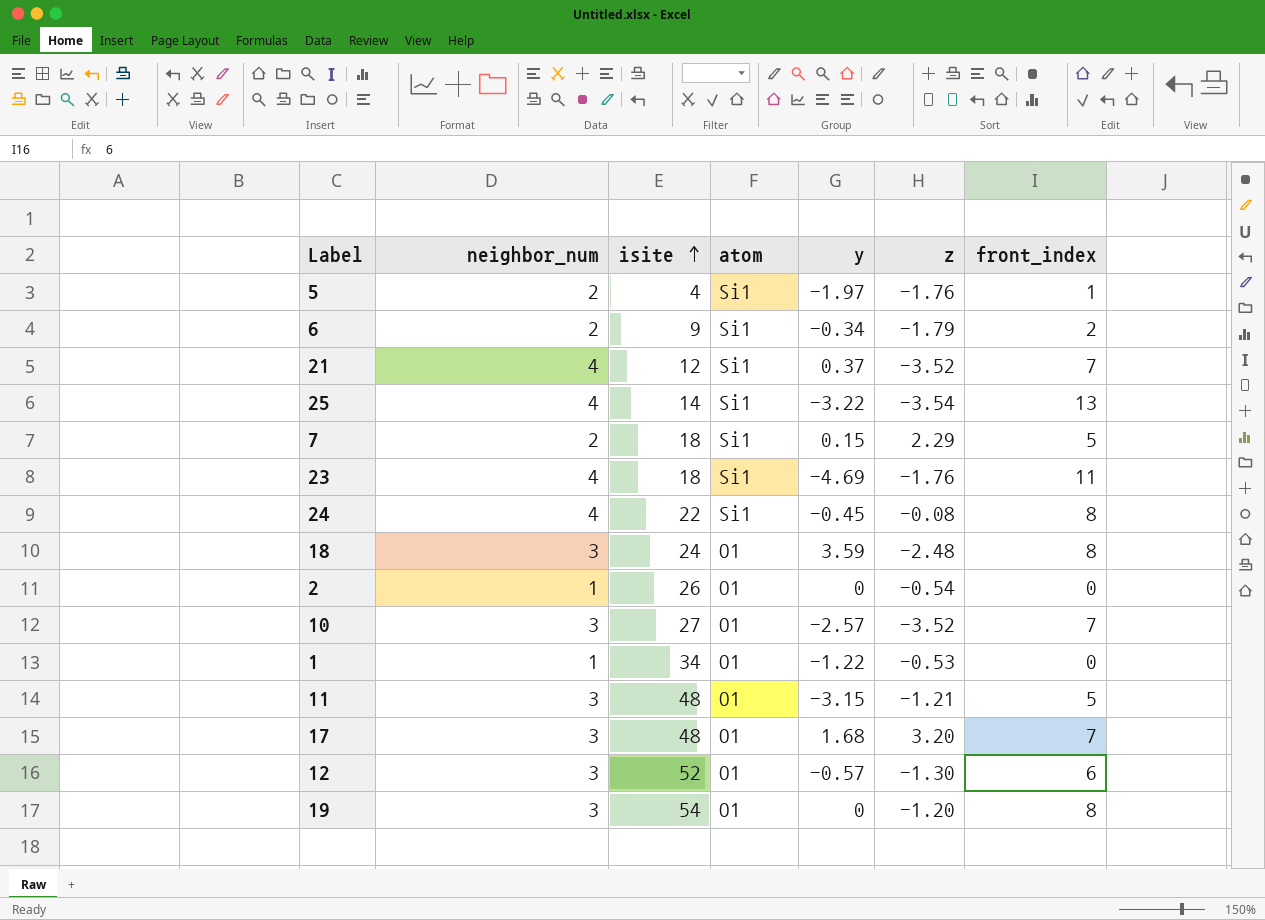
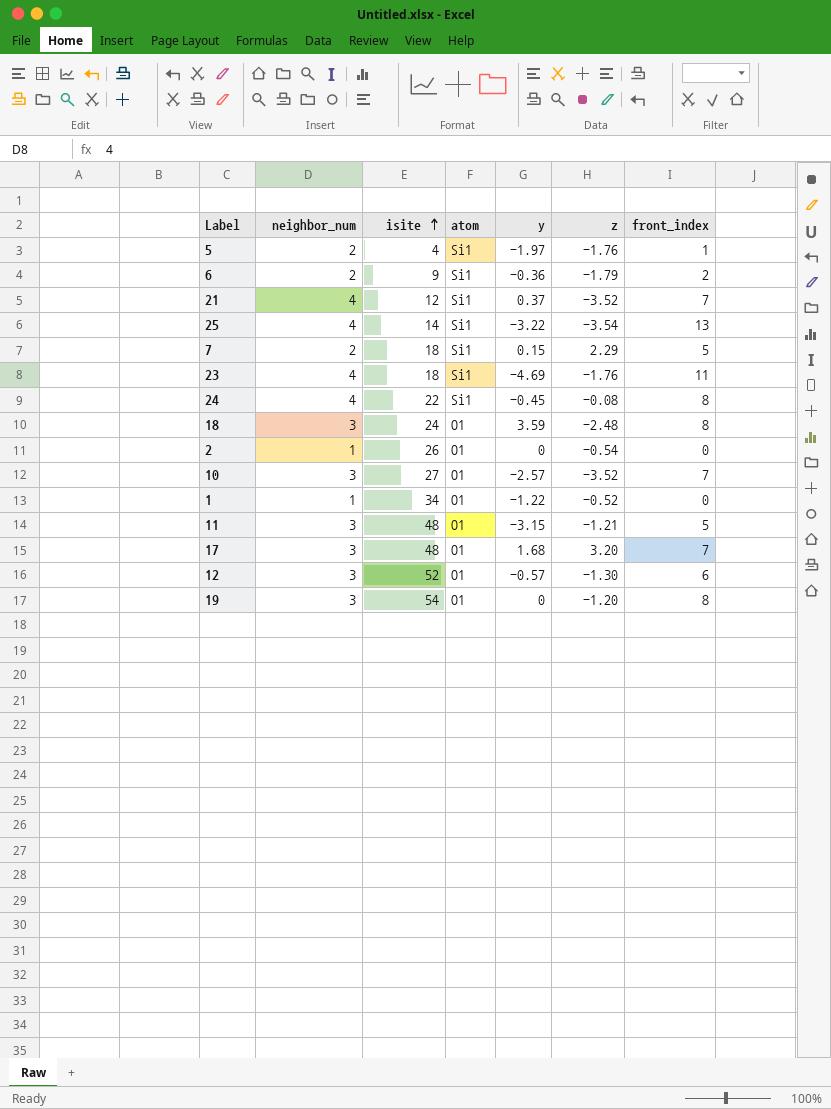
6 | y: -0.34 -> -0.36
1 | z: -0.53 -> -0.52

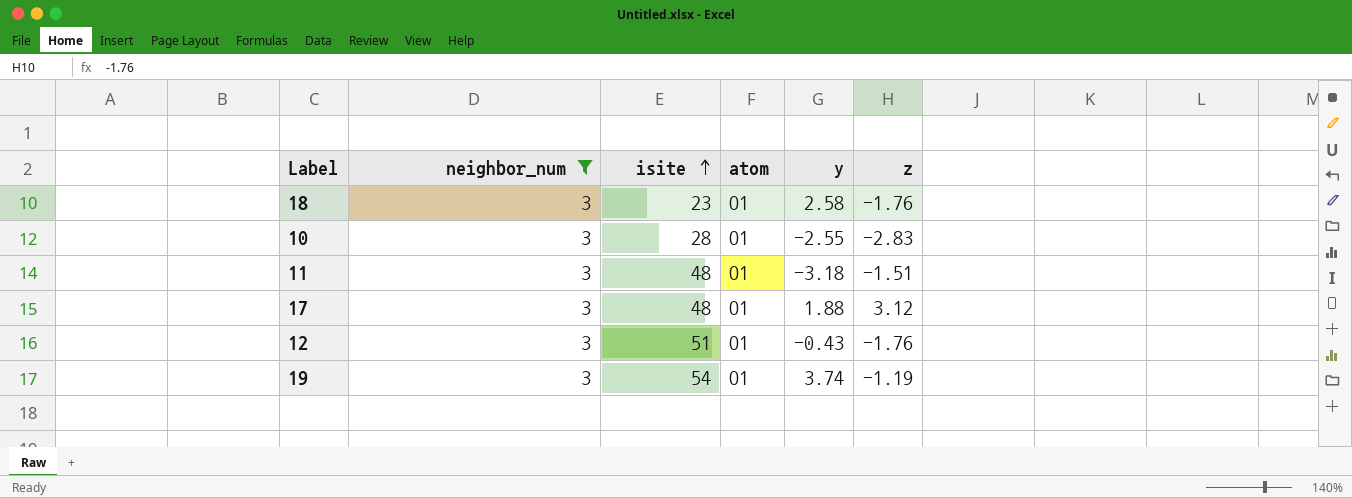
filter: none -> neighbor_num = 3
column front_index | position: 7 -> none
18 | isite: 24 -> 23
18 | y: 3.59 -> 2.58
18 | z: -2.48 -> -1.76
10 | isite: 27 -> 28
10 | y: -2.57 -> -2.55
10 | z: -3.52 -> -2.83
11 | y: -3.15 -> -3.18
11 | z: -1.21 -> -1.51
17 | y: 1.68 -> 1.88
17 | z: 3.20 -> 3.12
12 | isite: 52 -> 51
12 | y: -0.57 -> -0.43
12 | z: -1.30 -> -1.76
19 | y: 0 -> 3.74
19 | z: -1.20 -> -1.19

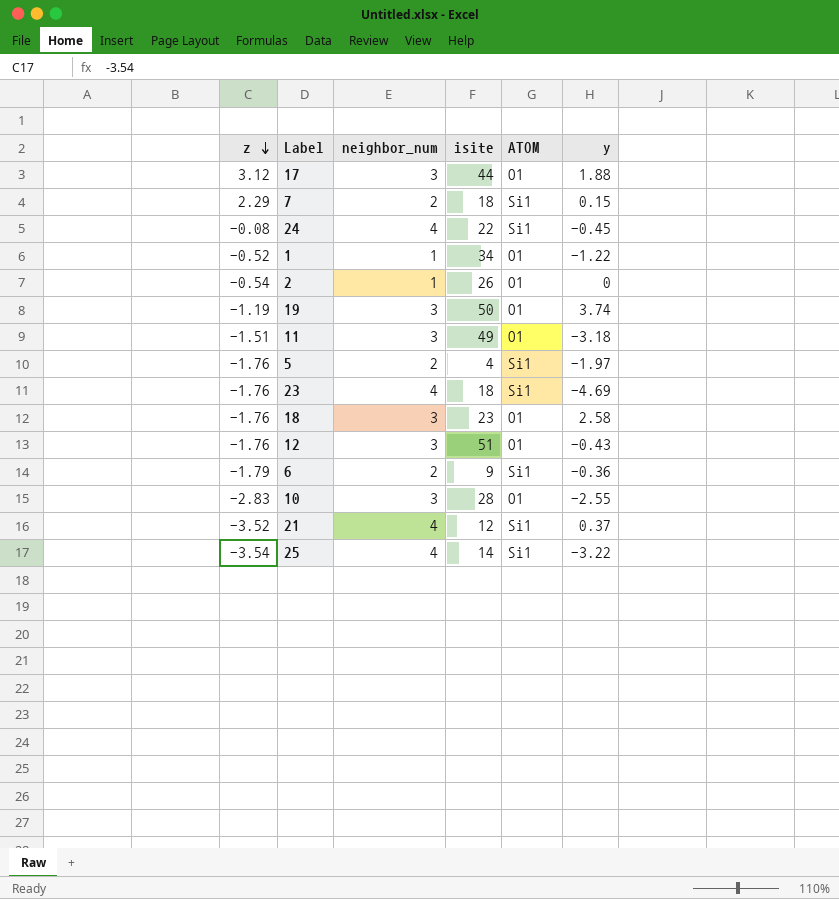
filter: neighbor_num = 3 -> none
row order: isite ascending -> z descending
column z | position: 6 -> 1
column name: atom -> ATOM
17 | isite: 48 -> 44
19 | isite: 54 -> 50
11 | isite: 48 -> 49

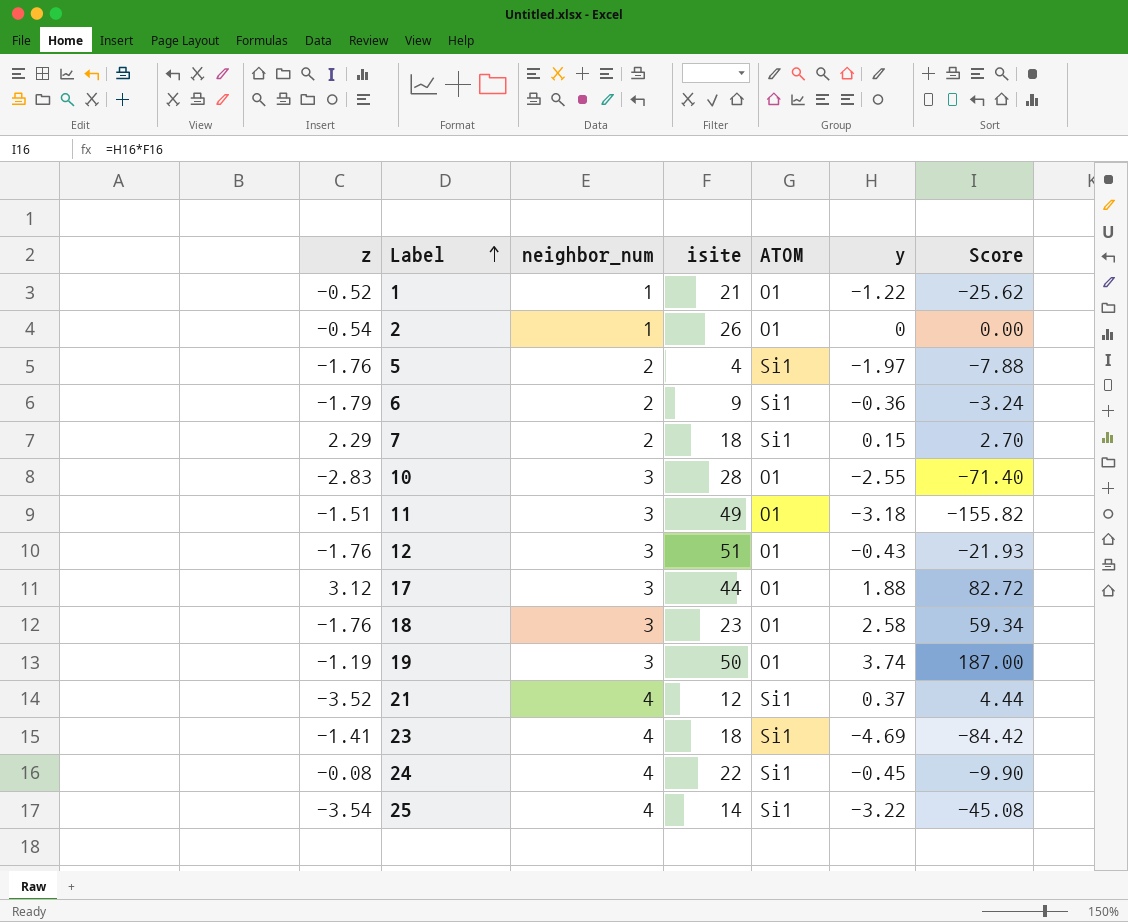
row order: z descending -> Label ascending
column Score | formula: none -> [isite] * [y]
1 | isite: 34 -> 21
23 | z: -1.76 -> -1.41

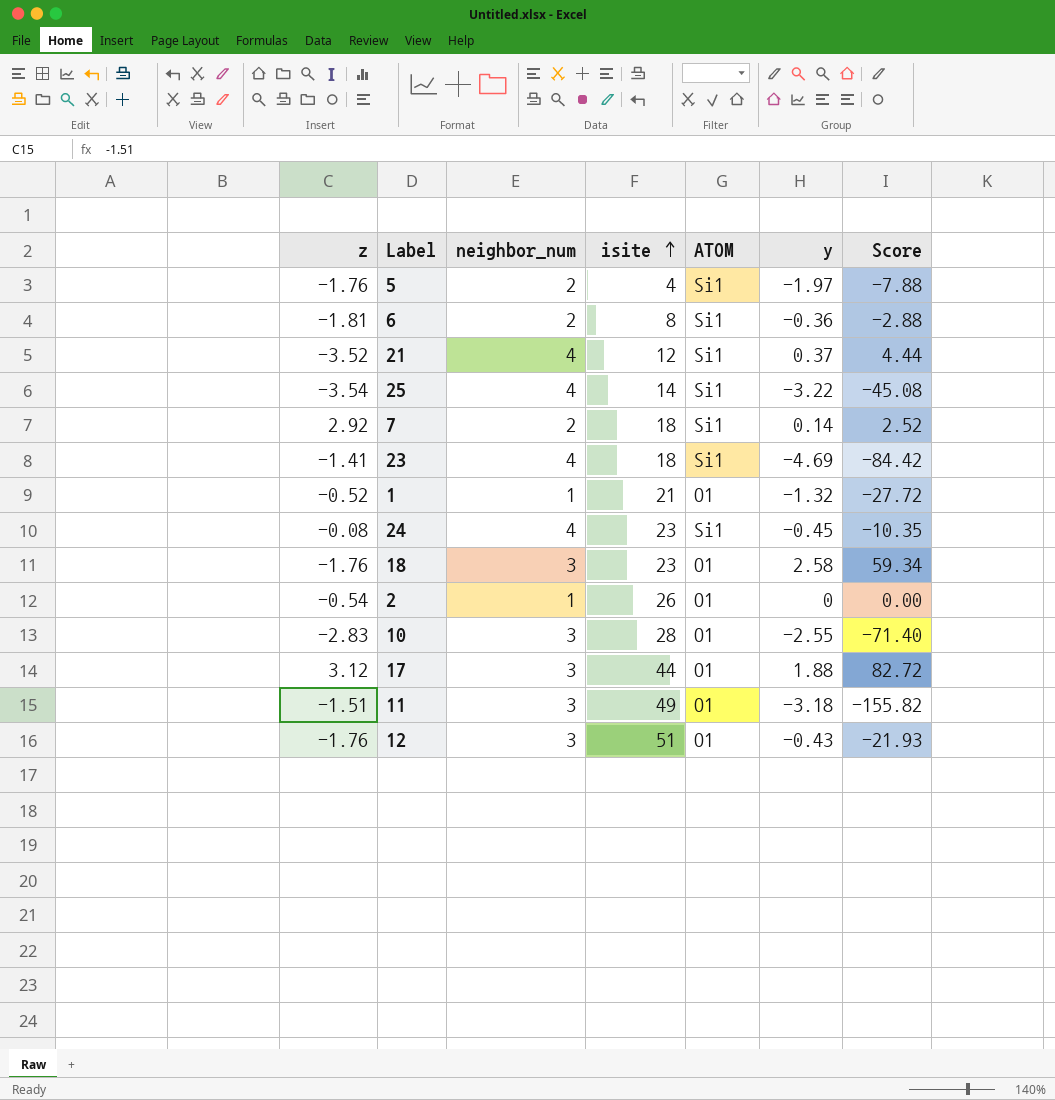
row order: Label ascending -> isite ascending
row 19: -1.19 | 3 | 50 | O1 | 3.74 | 187.00 -> none
6 | z: -1.79 -> -1.81
6 | isite: 9 -> 8
6 | Score: -3.24 -> -2.88
7 | z: 2.29 -> 2.92
7 | y: 0.15 -> 0.14
7 | Score: 2.70 -> 2.52
1 | y: -1.22 -> -1.32
1 | Score: -25.62 -> -27.72
24 | isite: 22 -> 23
24 | Score: -9.90 -> -10.35

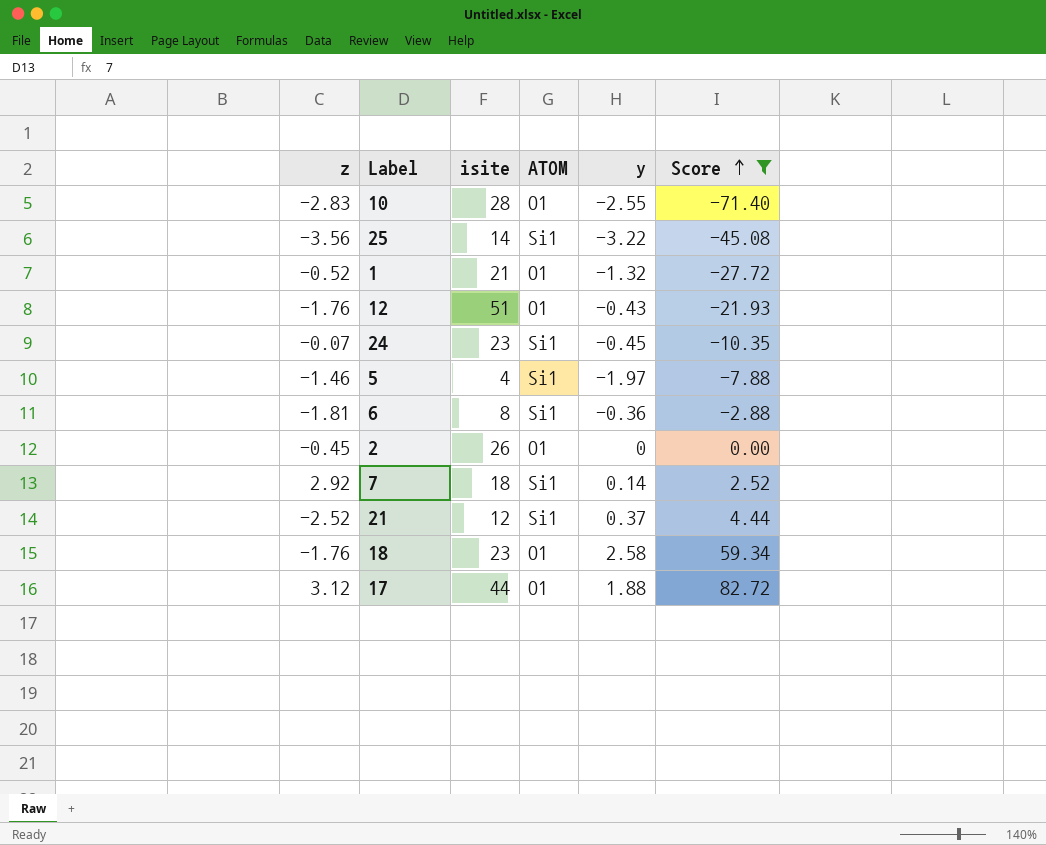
filter: none -> Score >= -71.40
row order: isite ascending -> Score ascending
column neighbor_num | position: 3 -> none
25 | z: -3.54 -> -3.56
24 | z: -0.08 -> -0.07
5 | z: -1.76 -> -1.46
2 | z: -0.54 -> -0.45
21 | z: -3.52 -> -2.52

